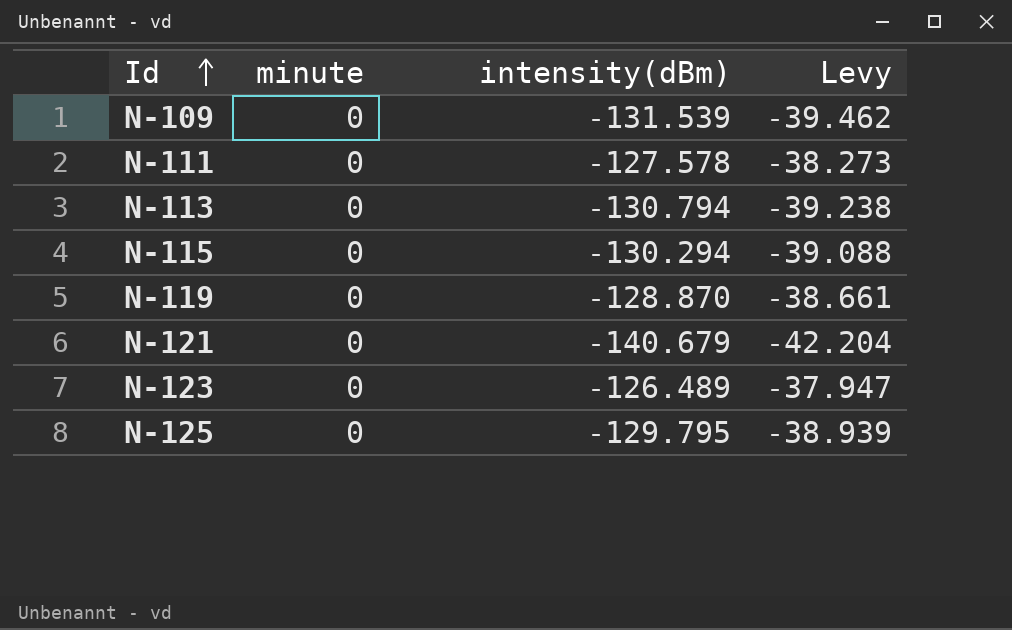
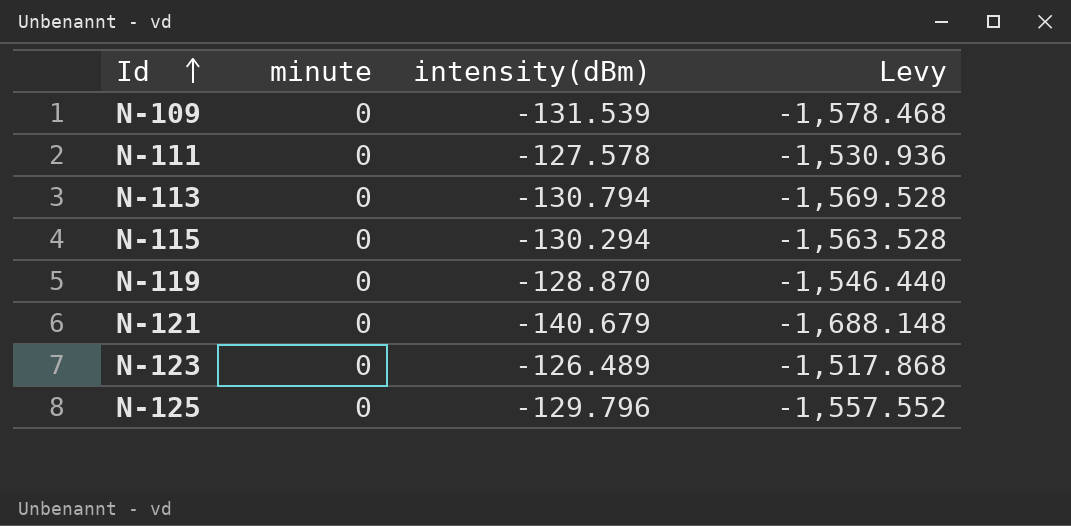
column Levy | formula: [intensity(dBm)] * 0.3 -> [intensity(dBm)] * 12
N-125 | intensity(dBm): -129.795 -> -129.796

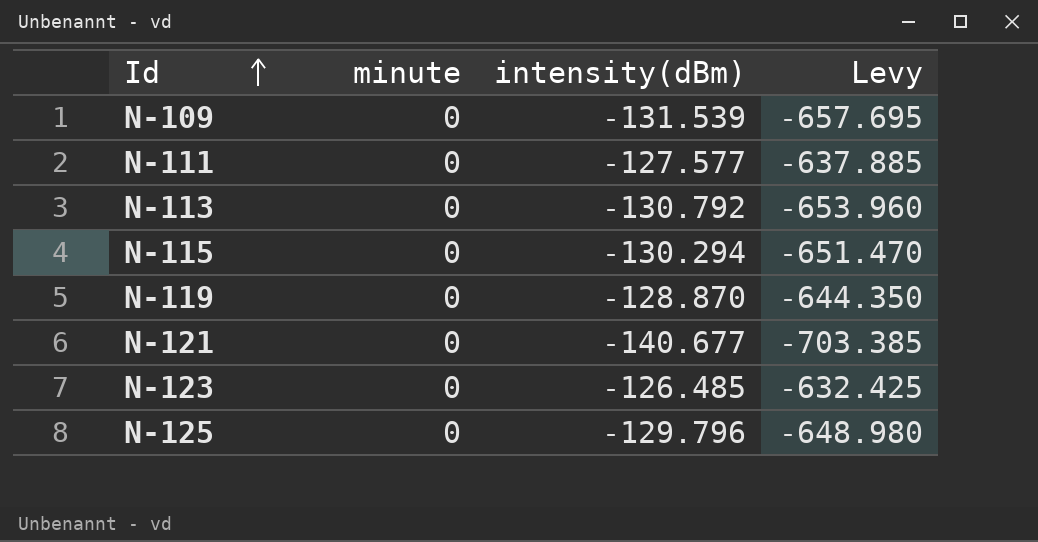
column Levy | formula: [intensity(dBm)] * 12 -> [intensity(dBm)] * 5
N-111 | intensity(dBm): -127.578 -> -127.577
N-113 | intensity(dBm): -130.794 -> -130.792
N-121 | intensity(dBm): -140.679 -> -140.677
N-123 | intensity(dBm): -126.489 -> -126.485

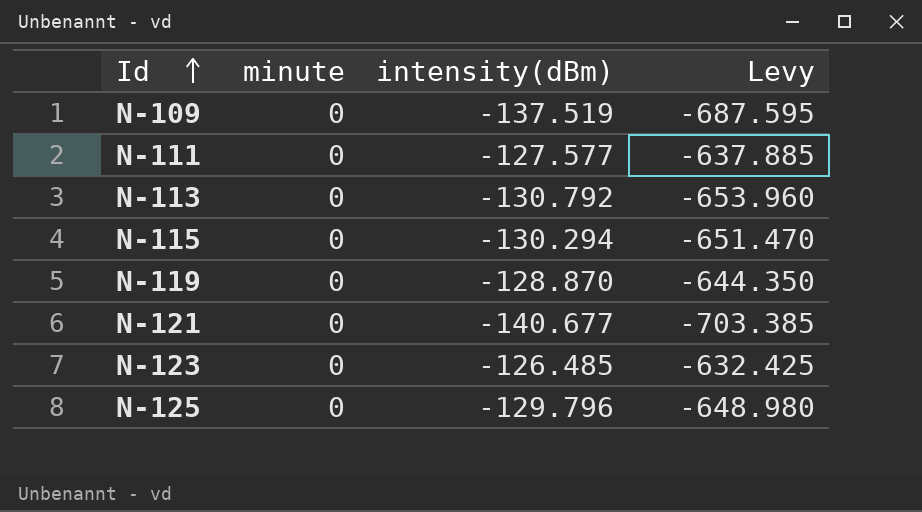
N-109 | intensity(dBm): -131.539 -> -137.519
N-109 | Levy: -657.695 -> -687.595

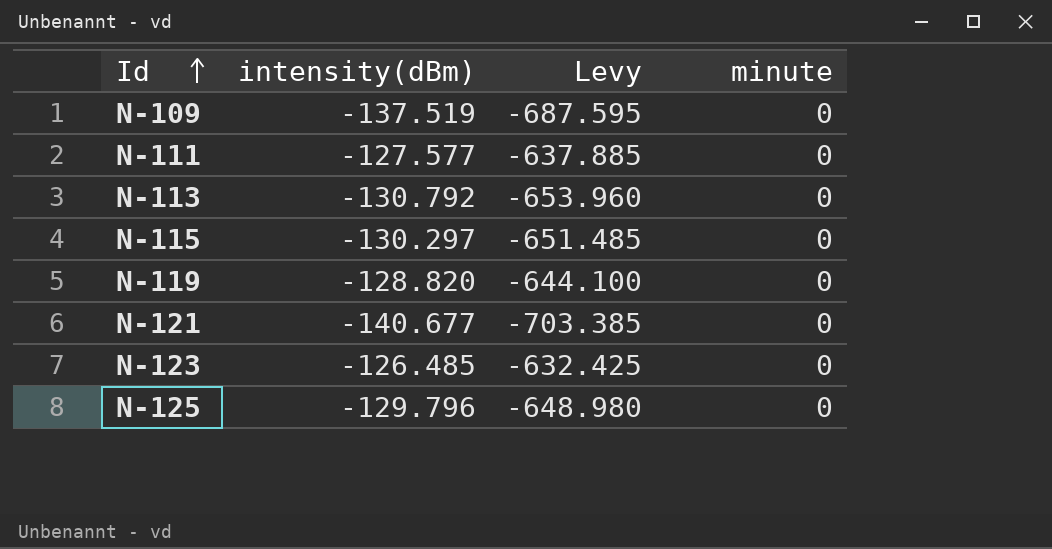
column minute | position: 2 -> 4
N-115 | intensity(dBm): -130.294 -> -130.297
N-115 | Levy: -651.470 -> -651.485
N-119 | intensity(dBm): -128.870 -> -128.820
N-119 | Levy: -644.350 -> -644.100

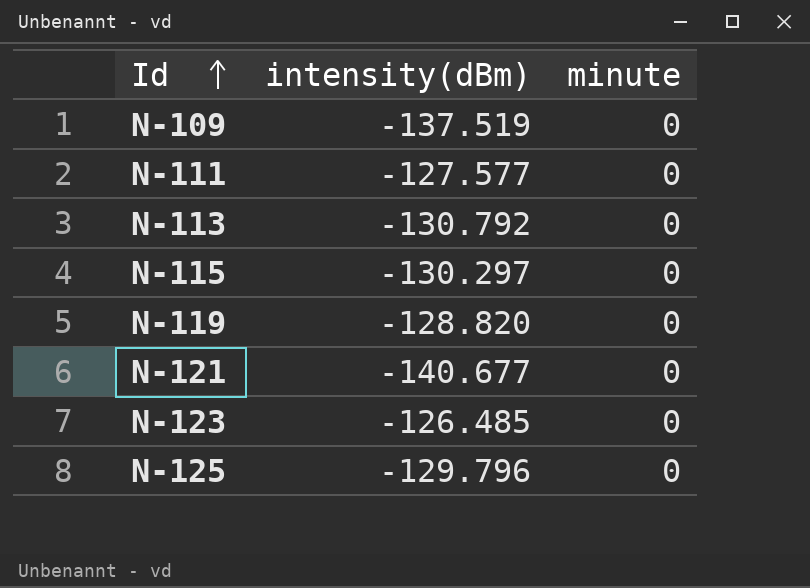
column Levy | formula: [intensity(dBm)] * 5 -> none

